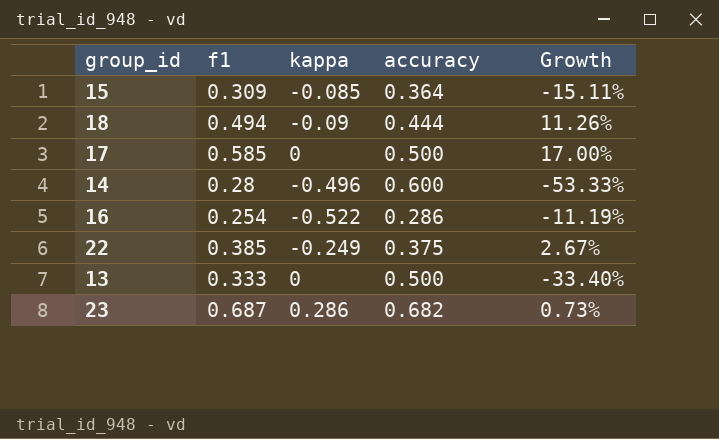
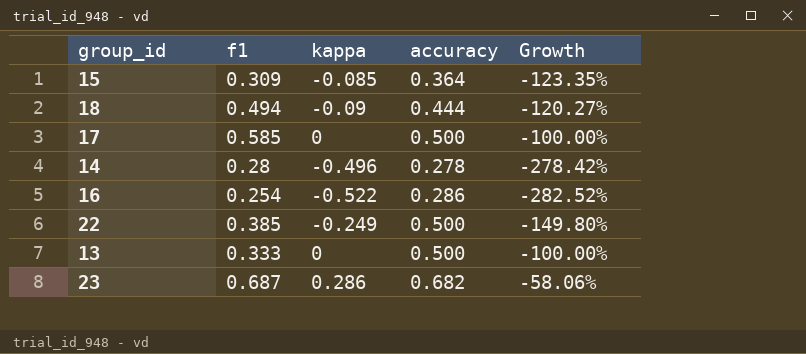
column Growth | formula: ([f1] - [accuracy]) / [accuracy] -> ([kappa] - [accuracy]) / [accuracy]
14 | accuracy: 0.600 -> 0.278
22 | accuracy: 0.375 -> 0.500

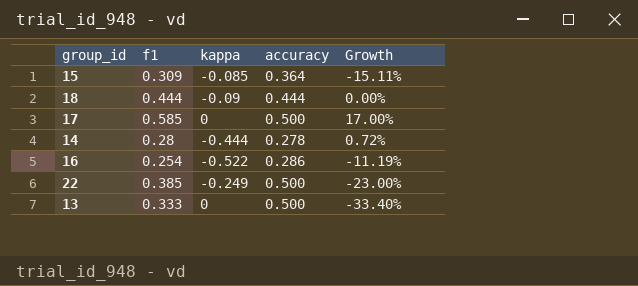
column Growth | formula: ([kappa] - [accuracy]) / [accuracy] -> ([f1] - [accuracy]) / [accuracy]
row 23: 0.687 | 0.286 | 0.682 | -58.06% -> none
18 | f1: 0.494 -> 0.444
14 | kappa: -0.496 -> -0.444

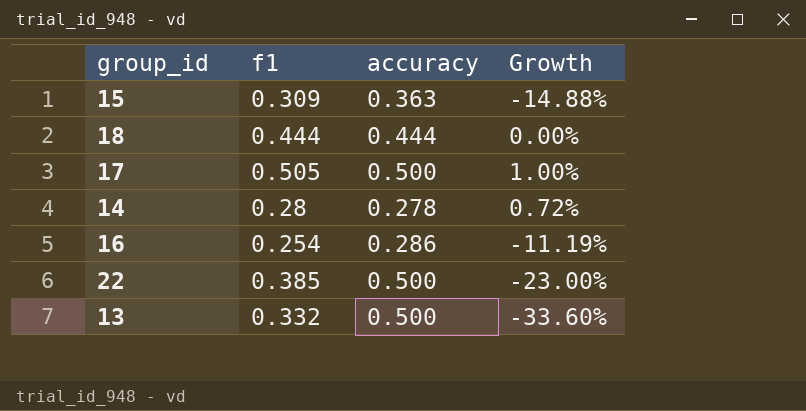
column kappa | position: 3 -> none
15 | accuracy: 0.364 -> 0.363
15 | Growth: -15.11% -> -14.88%
17 | f1: 0.585 -> 0.505
17 | Growth: 17.00% -> 1.00%
13 | f1: 0.333 -> 0.332
13 | Growth: -33.40% -> -33.60%

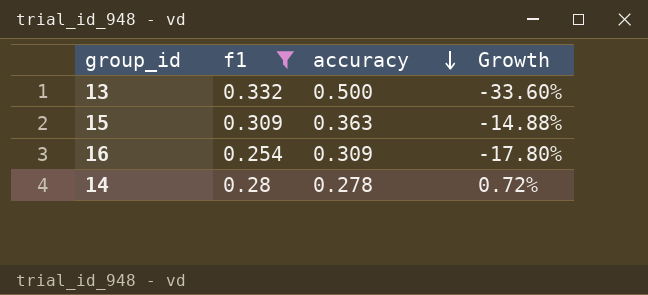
filter: none -> f1 <= 0.332
row order: none -> accuracy descending
16 | accuracy: 0.286 -> 0.309
16 | Growth: -11.19% -> -17.80%

